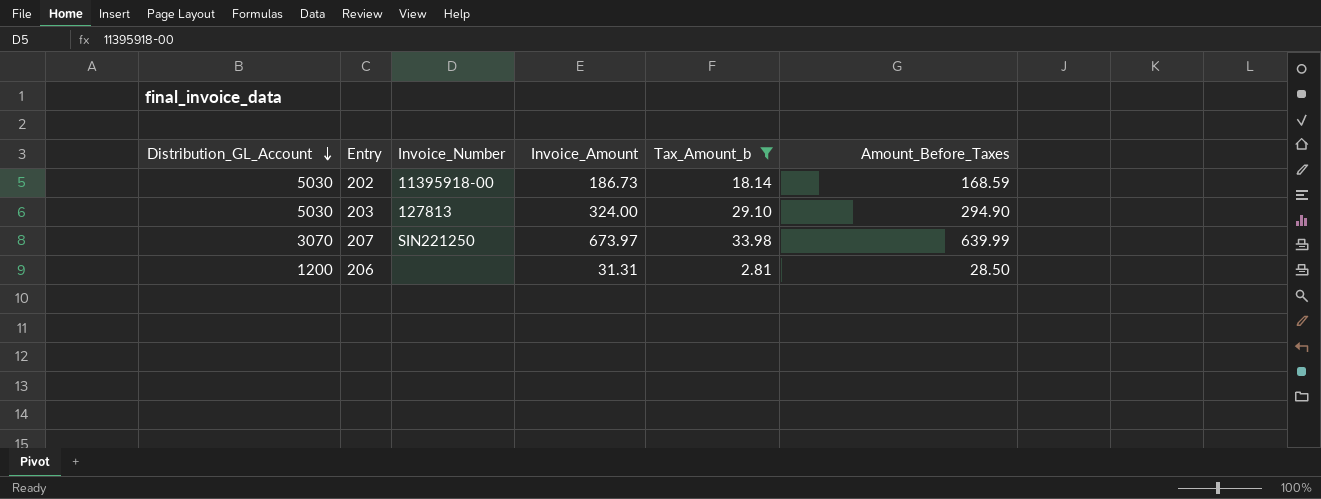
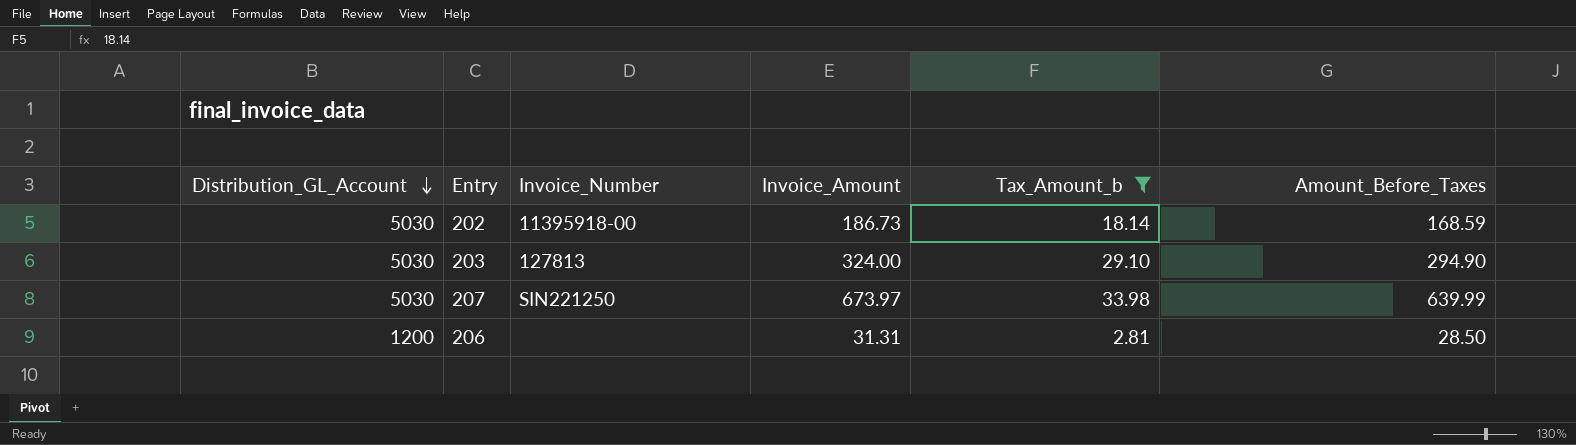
207 | Distribution_GL_Account: 3070 -> 5030

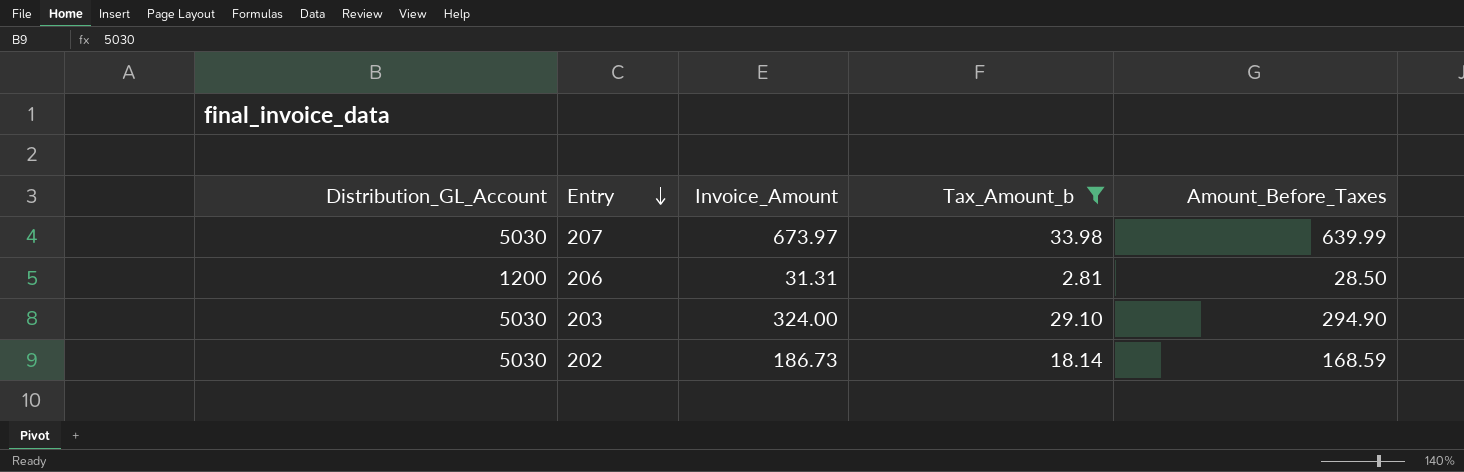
row order: Distribution_GL_Account descending -> Entry descending
column Invoice_Number | position: 3 -> none

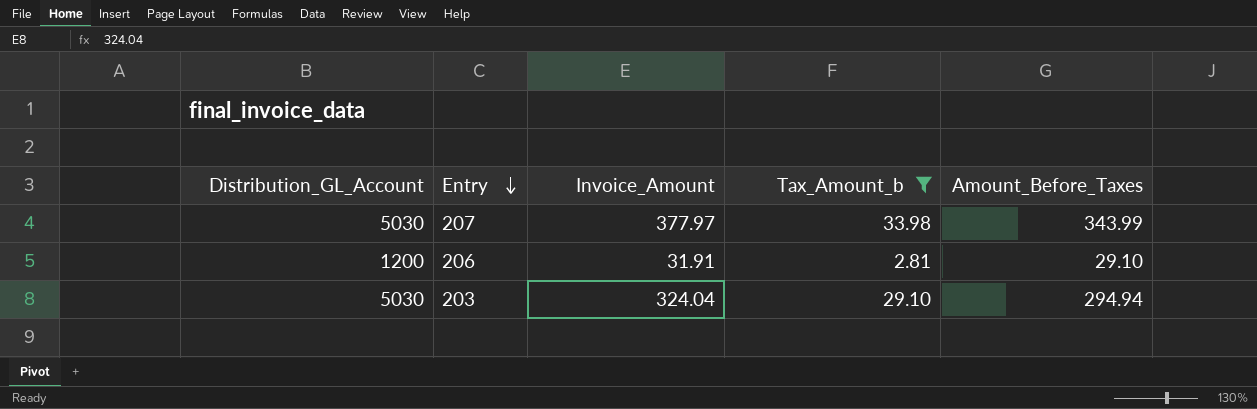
row 202: 5030 | 186.73 | 18.14 | 168.59 -> none
207 | Invoice_Amount: 673.97 -> 377.97
207 | Amount_Before_Taxes: 639.99 -> 343.99
206 | Invoice_Amount: 31.31 -> 31.91
206 | Amount_Before_Taxes: 28.50 -> 29.10
203 | Invoice_Amount: 324.00 -> 324.04
203 | Amount_Before_Taxes: 294.90 -> 294.94

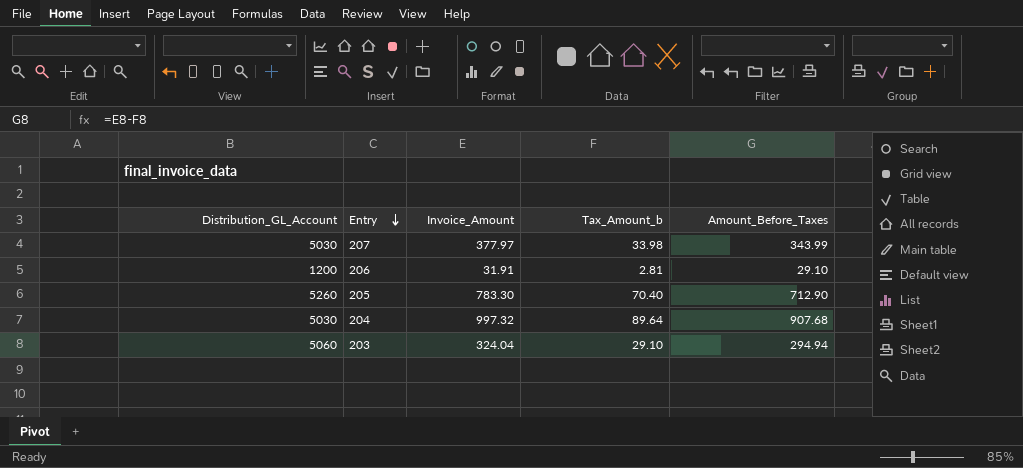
filter: Tax_Amount_b <= 33.98 -> none
203 | Distribution_GL_Account: 5030 -> 5060

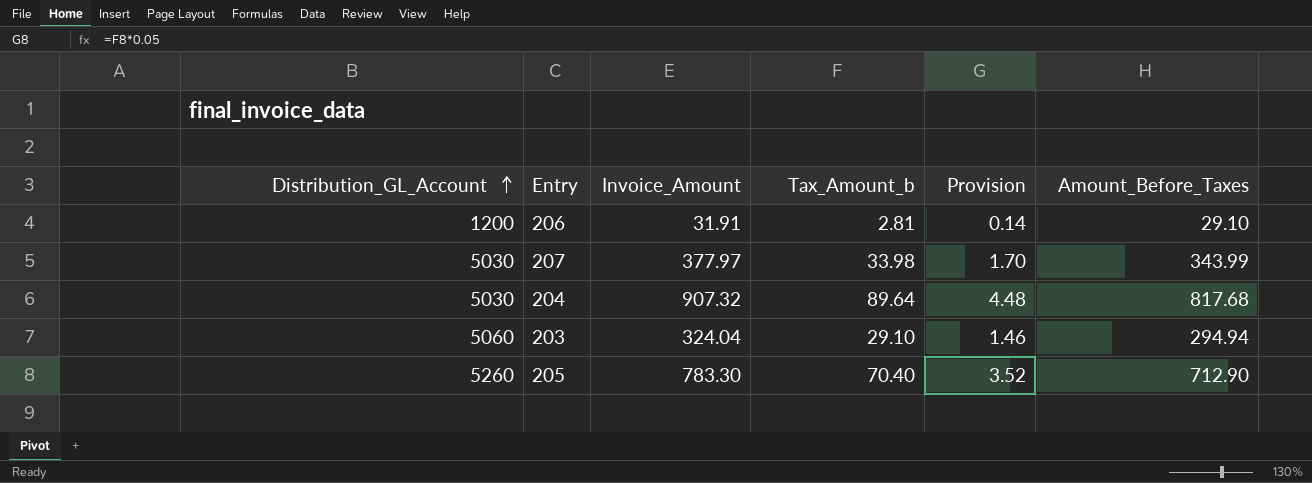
row order: Entry descending -> Distribution_GL_Account ascending
column Provision | formula: none -> [Tax_Amount_b] * 0.05
204 | Invoice_Amount: 997.32 -> 907.32
204 | Amount_Before_Taxes: 907.68 -> 817.68

